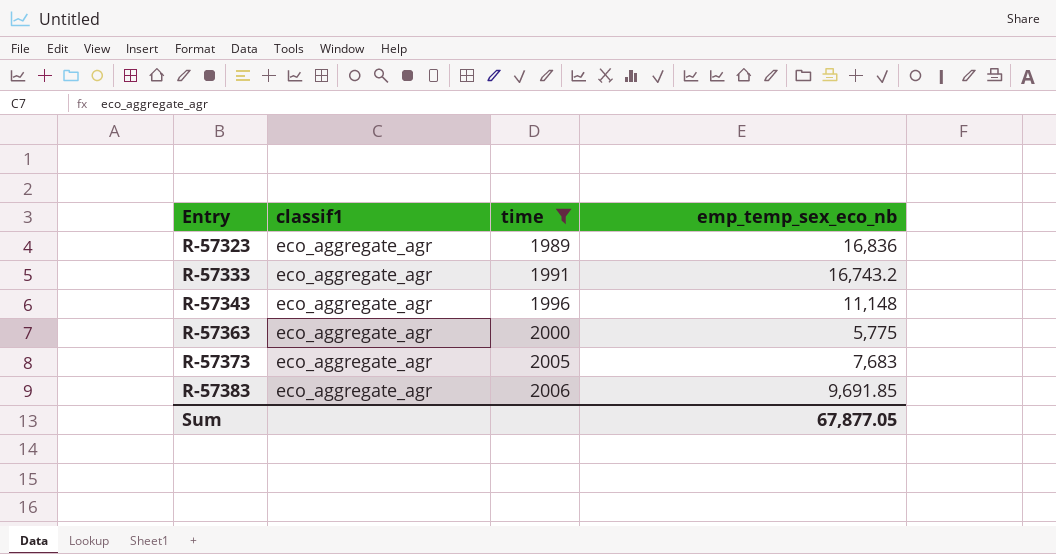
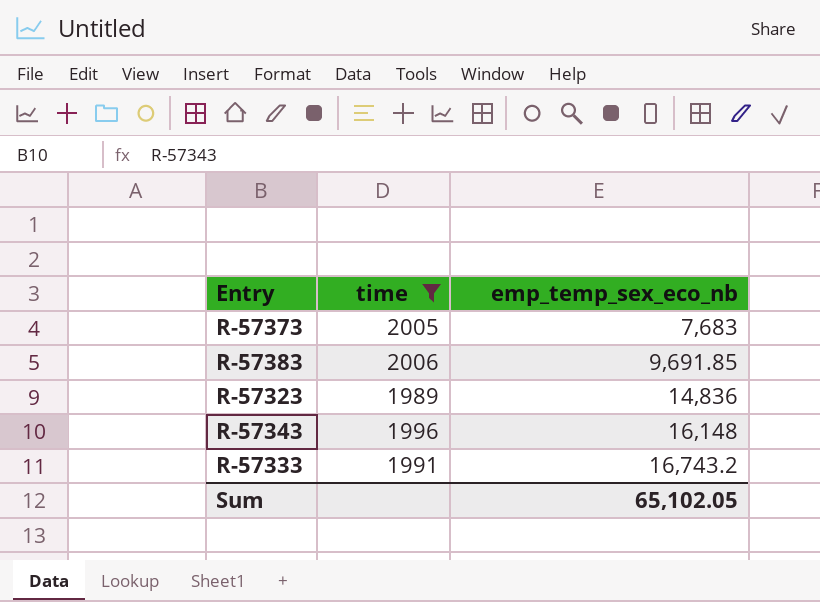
row order: Entry ascending -> emp_temp_sex_eco_nb ascending
column classif1 | position: 2 -> none
row R-57363: eco_aggregate_agr | 2000 | 5,775 -> none
R-57323 | emp_temp_sex_eco_nb: 16,836 -> 14,836
R-57343 | emp_temp_sex_eco_nb: 11,148 -> 16,148
Sum | emp_temp_sex_eco_nb: 67,877.05 -> 65,102.05

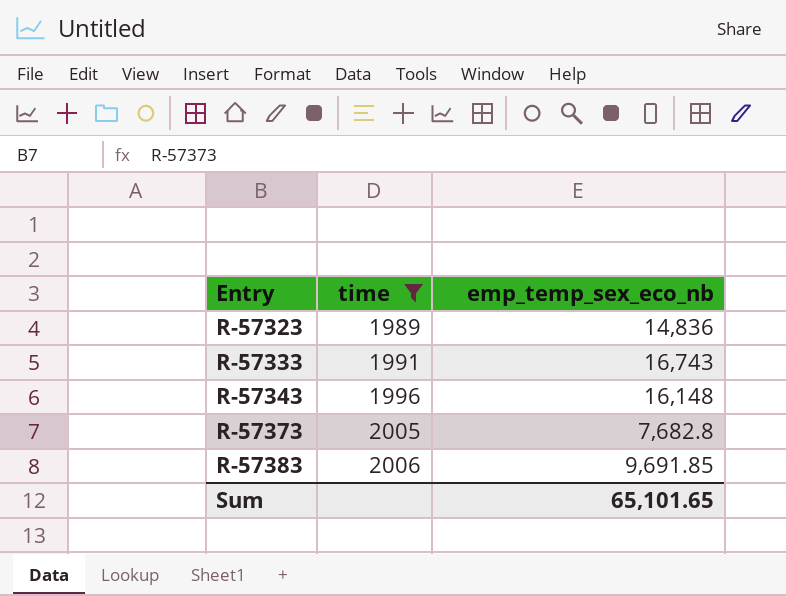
row order: emp_temp_sex_eco_nb ascending -> Entry ascending
R-57333 | emp_temp_sex_eco_nb: 16,743.2 -> 16,743
R-57373 | emp_temp_sex_eco_nb: 7,683 -> 7,682.8
Sum | emp_temp_sex_eco_nb: 65,102.05 -> 65,101.65

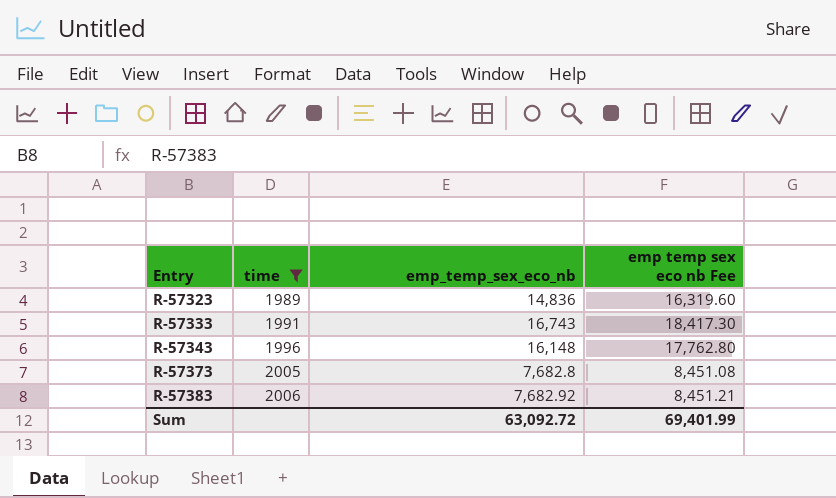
column emp temp sex eco nb Fee | formula: none -> [emp_temp_sex_eco_nb] * 1.1
R-57383 | emp_temp_sex_eco_nb: 9,691.85 -> 7,682.92
Sum | emp_temp_sex_eco_nb: 65,101.65 -> 63,092.72

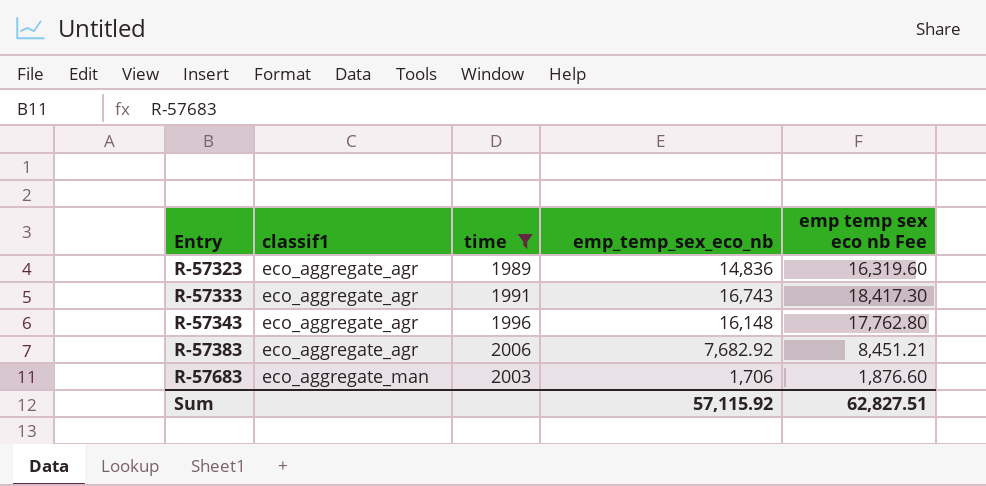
column classif1 | position: none -> 2
row R-57373: 2005 | 7,682.8 | 8,451.08 -> none
row R-57683: none -> eco_aggregate_man | 2003 | 1,706 | 1,876.60
Sum | emp_temp_sex_eco_nb: 63,092.72 -> 57,115.92
Sum | emp temp sex eco nb Fee: 69,401.99 -> 62,827.51

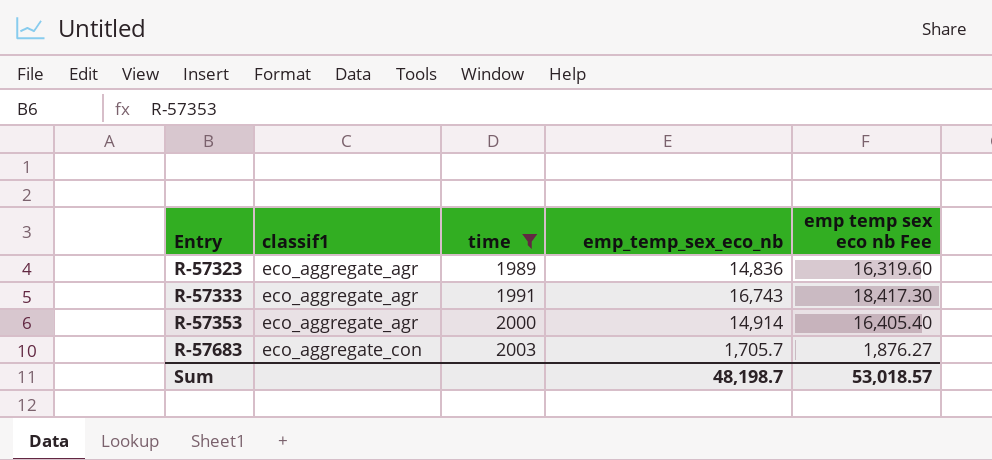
row R-57343: eco_aggregate_agr | 1996 | 16,148 | 17,762.80 -> none
row R-57383: eco_aggregate_agr | 2006 | 7,682.92 | 8,451.21 -> none
row R-57353: none -> eco_aggregate_agr | 2000 | 14,914 | 16,405.40
R-57683 | classif1: eco_aggregate_man -> eco_aggregate_con
R-57683 | emp_temp_sex_eco_nb: 1,706 -> 1,705.7
R-57683 | emp temp sex eco nb Fee: 1,876.60 -> 1,876.27
Sum | emp_temp_sex_eco_nb: 57,115.92 -> 48,198.7
Sum | emp temp sex eco nb Fee: 62,827.51 -> 53,018.57

